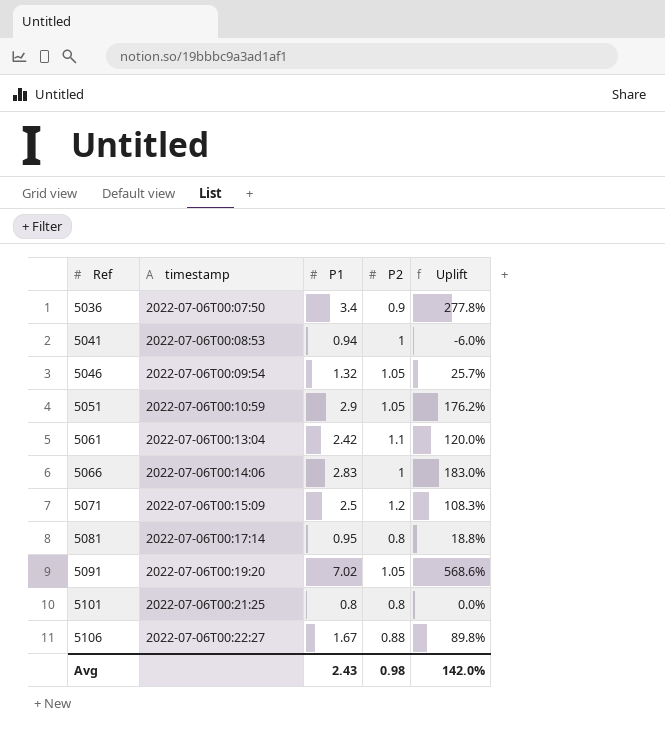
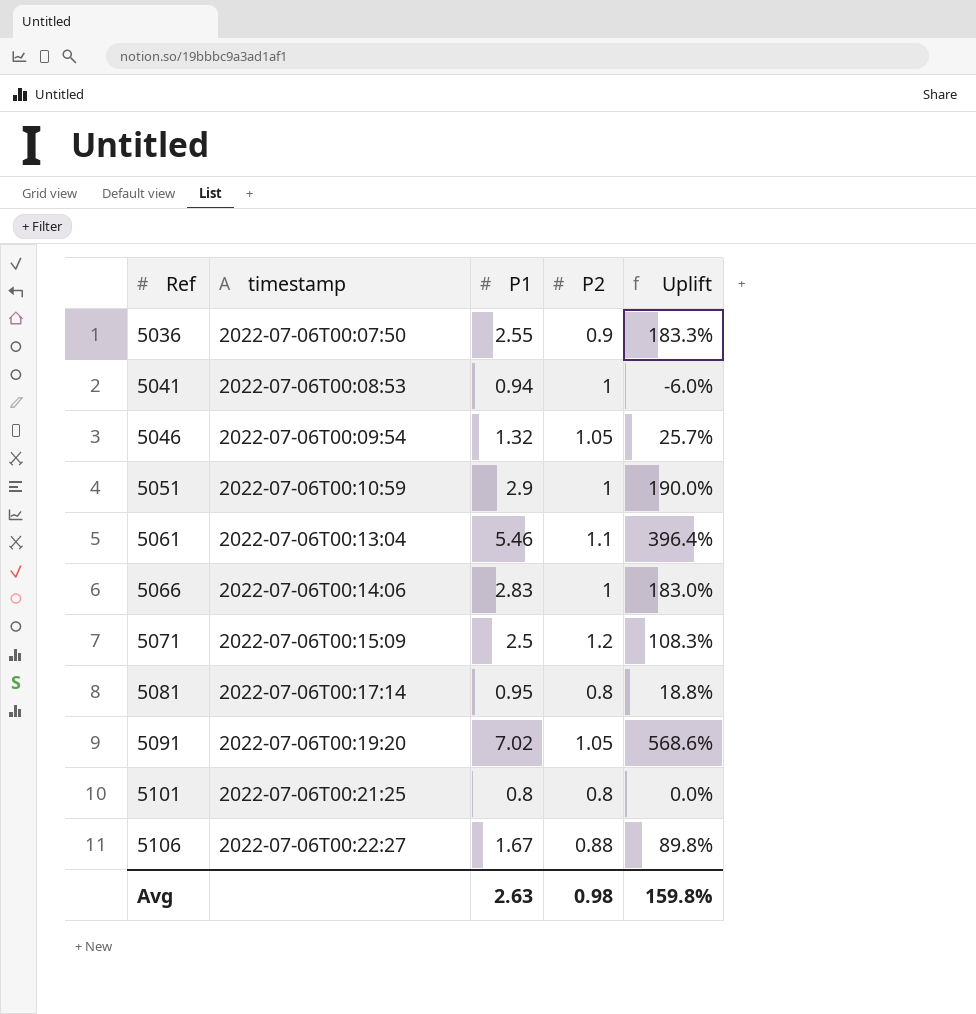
5036 | P1: 3.4 -> 2.55
5036 | Uplift: 277.8% -> 183.3%
5051 | P2: 1.05 -> 1
5051 | Uplift: 176.2% -> 190.0%
5061 | P1: 2.42 -> 5.46
5061 | Uplift: 120.0% -> 396.4%
Avg | P1: 2.43 -> 2.63
Avg | Uplift: 142.0% -> 159.8%

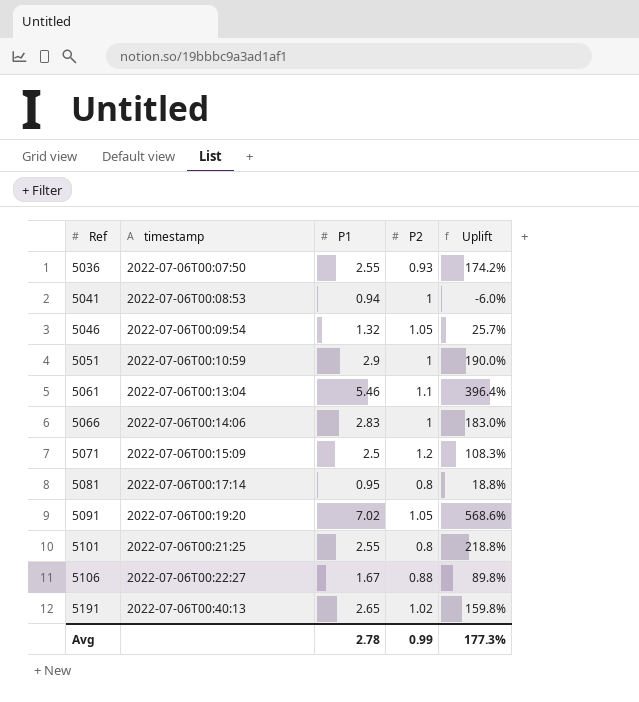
5036 | P2: 0.9 -> 0.93
5036 | Uplift: 183.3% -> 174.2%
5101 | P1: 0.8 -> 2.55
5101 | Uplift: 0.0% -> 218.8%
row 5191: none -> 2022-07-06T00:40:13 | 2.65 | 1.02 | 159.8%
Avg | P1: 2.63 -> 2.78
Avg | P2: 0.98 -> 0.99
Avg | Uplift: 159.8% -> 177.3%

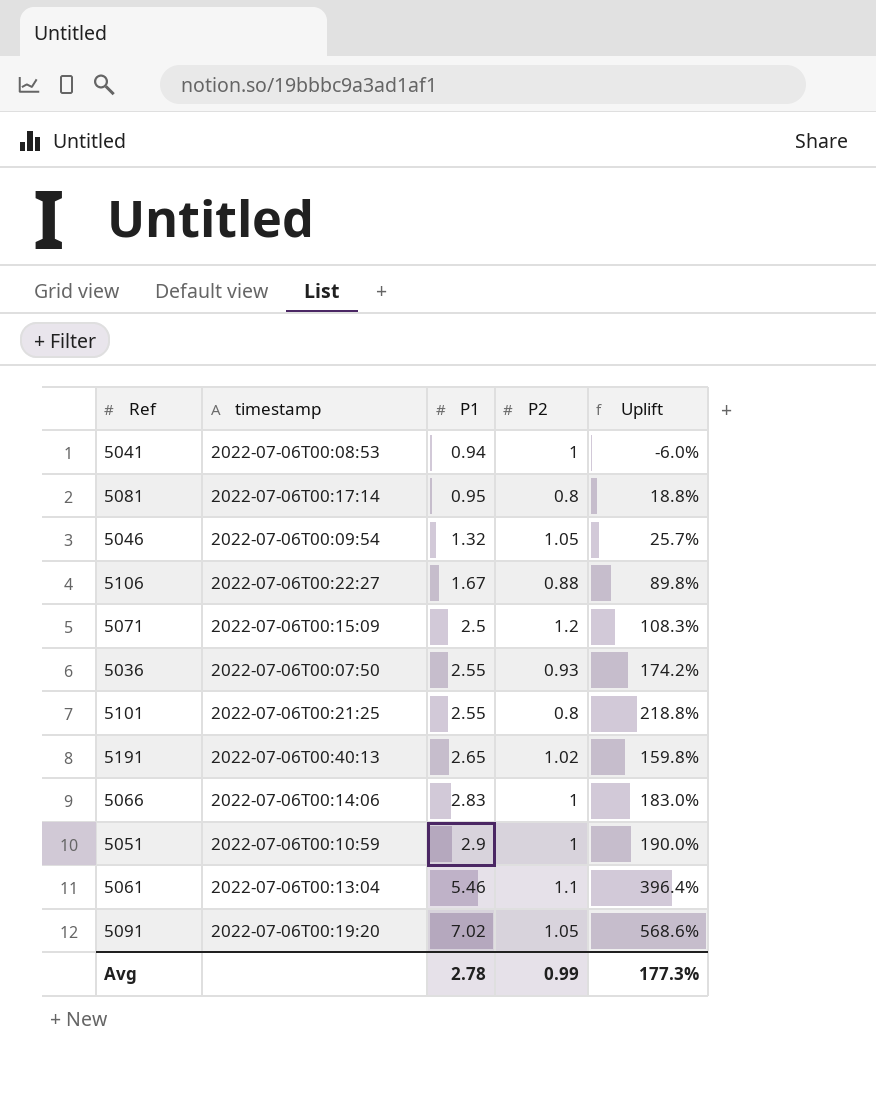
row order: Ref ascending -> P1 ascending

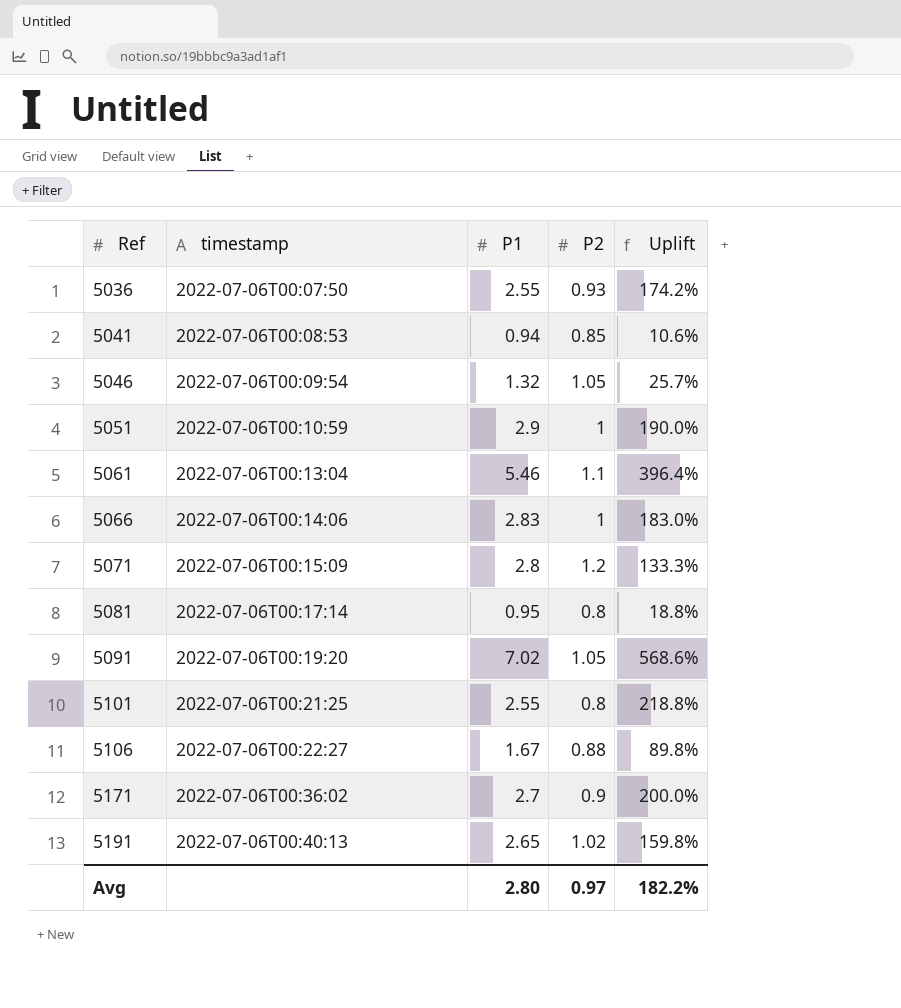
row order: P1 ascending -> Ref ascending
5041 | P2: 1 -> 0.85
5041 | Uplift: -6.0% -> 10.6%
5071 | P1: 2.5 -> 2.8
5071 | Uplift: 108.3% -> 133.3%
row 5171: none -> 2022-07-06T00:36:02 | 2.7 | 0.9 | 200.0%
Avg | P1: 2.78 -> 2.80
Avg | P2: 0.99 -> 0.97
Avg | Uplift: 177.3% -> 182.2%

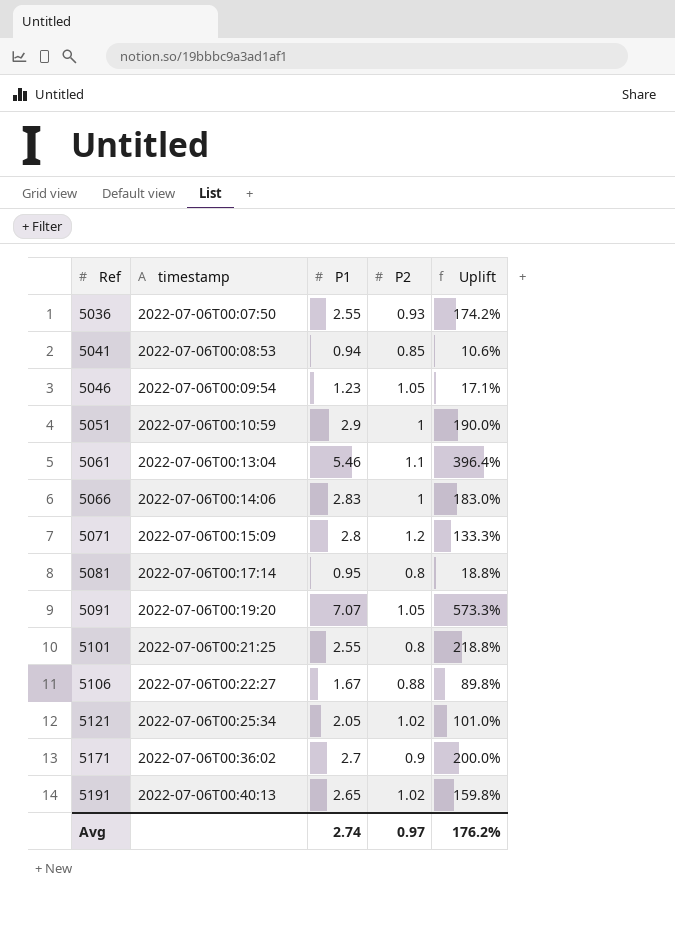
5046 | P1: 1.32 -> 1.23
5046 | Uplift: 25.7% -> 17.1%
5091 | P1: 7.02 -> 7.07
5091 | Uplift: 568.6% -> 573.3%
row 5121: none -> 2022-07-06T00:25:34 | 2.05 | 1.02 | 101.0%
Avg | P1: 2.80 -> 2.74
Avg | Uplift: 182.2% -> 176.2%

